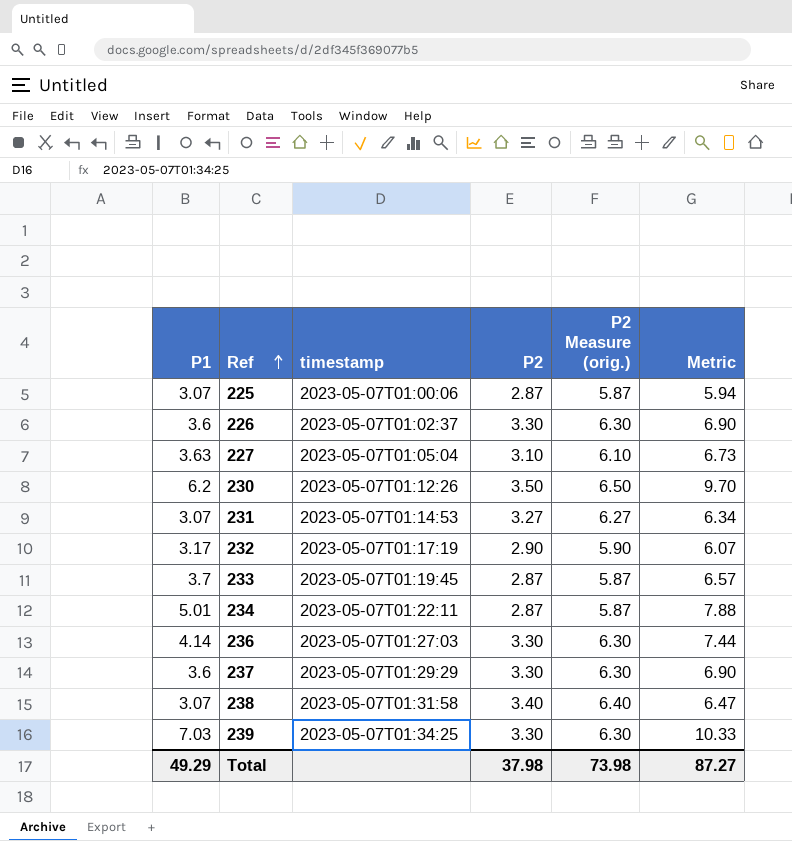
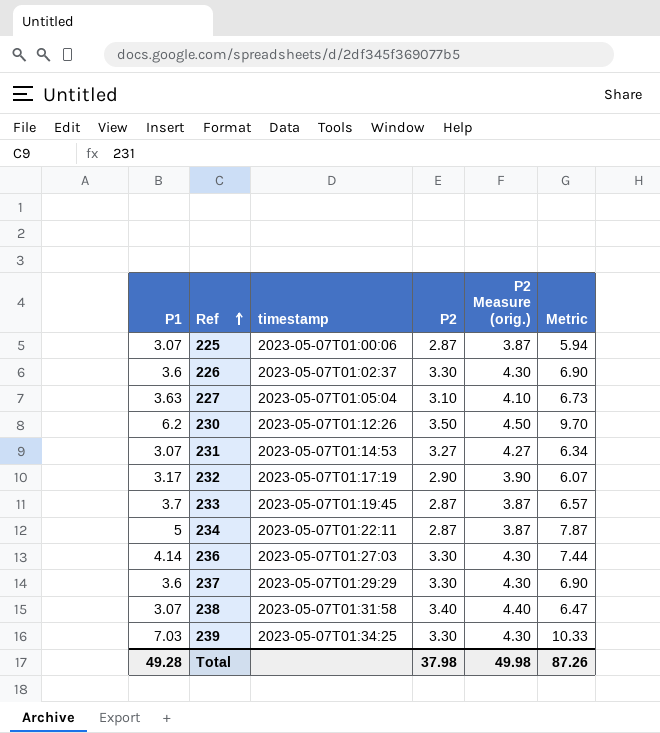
column P2 Measure (orig.) | formula: [P2] + 3 -> [P2] + 1
234 | P1: 5.01 -> 5
234 | Metric: 7.88 -> 7.87
Total | P1: 49.29 -> 49.28
Total | P2 Measure (orig.): 73.98 -> 49.98
Total | Metric: 87.27 -> 87.26

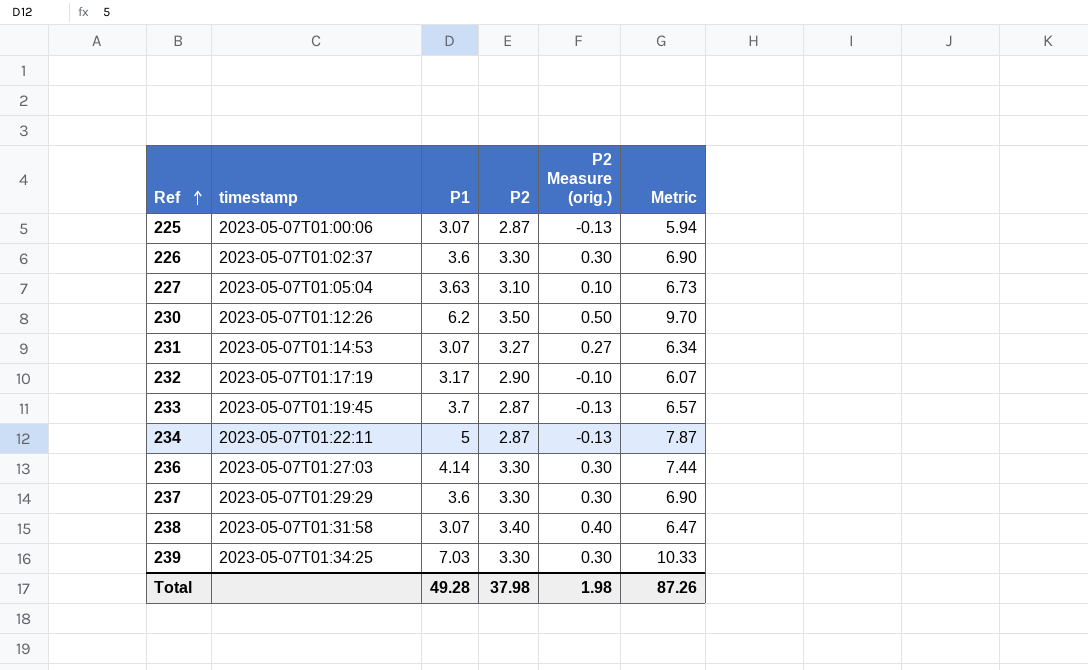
column P1 | position: 1 -> 3
column P2 Measure (orig.) | formula: [P2] + 1 -> [P2] - 3
Total | P2 Measure (orig.): 49.98 -> 1.98

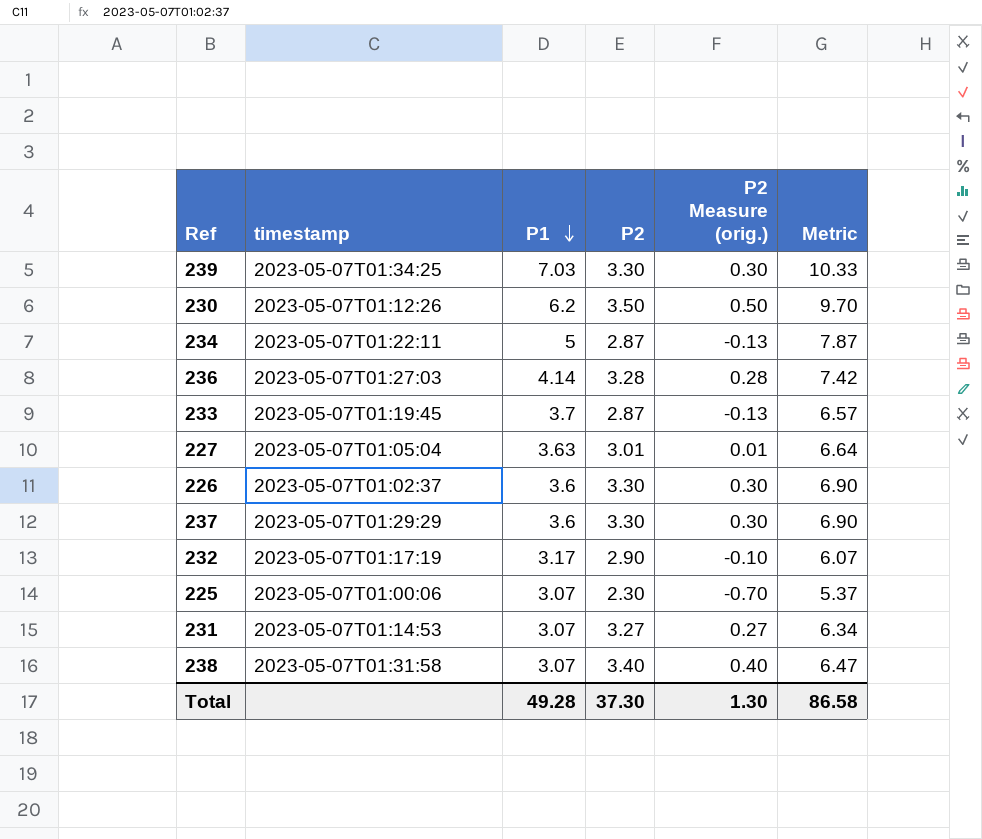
row order: Ref ascending -> P1 descending
236 | P2: 3.30 -> 3.28
236 | P2 Measure (orig.): 0.30 -> 0.28
236 | Metric: 7.44 -> 7.42
227 | P2: 3.10 -> 3.01
227 | P2 Measure (orig.): 0.10 -> 0.01
227 | Metric: 6.73 -> 6.64
225 | P2: 2.87 -> 2.30
225 | P2 Measure (orig.): -0.13 -> -0.70
225 | Metric: 5.94 -> 5.37
Total | P2: 37.98 -> 37.30
Total | P2 Measure (orig.): 1.98 -> 1.30
Total | Metric: 87.26 -> 86.58

